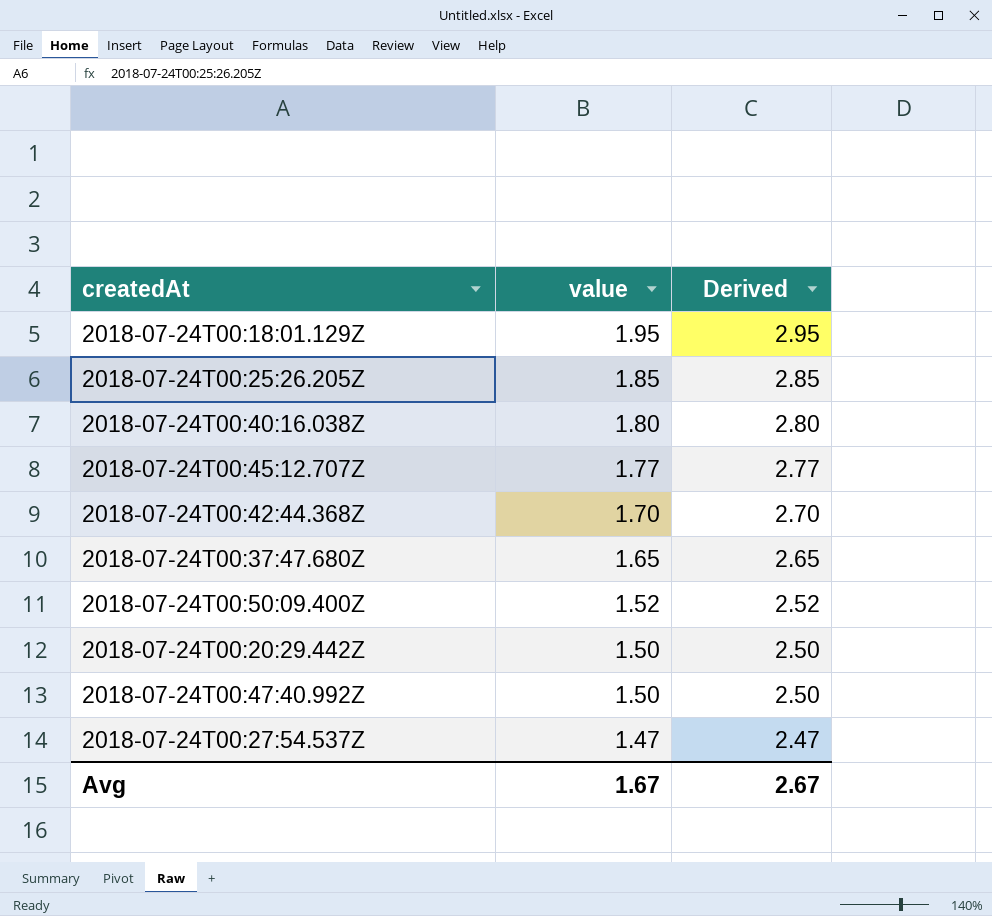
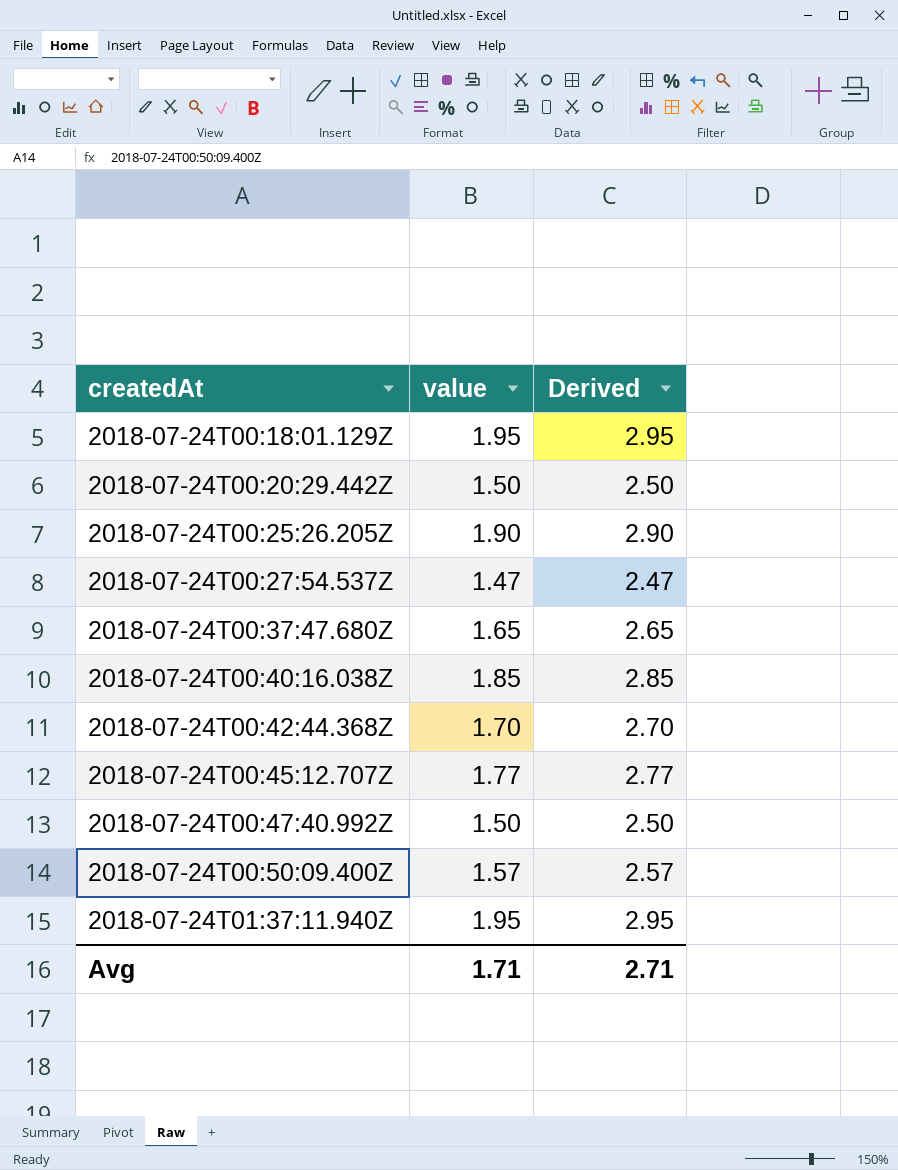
row order: value descending -> createdAt ascending
2018-07-24T00:25:26.205Z | value: 1.85 -> 1.90
2018-07-24T00:25:26.205Z | Derived: 2.85 -> 2.90
2018-07-24T00:40:16.038Z | value: 1.80 -> 1.85
2018-07-24T00:40:16.038Z | Derived: 2.80 -> 2.85
2018-07-24T00:50:09.400Z | value: 1.52 -> 1.57
2018-07-24T00:50:09.400Z | Derived: 2.52 -> 2.57
row 2018-07-24T01:37:11.940Z: none -> 1.95 | 2.95
Avg | value: 1.67 -> 1.71
Avg | Derived: 2.67 -> 2.71

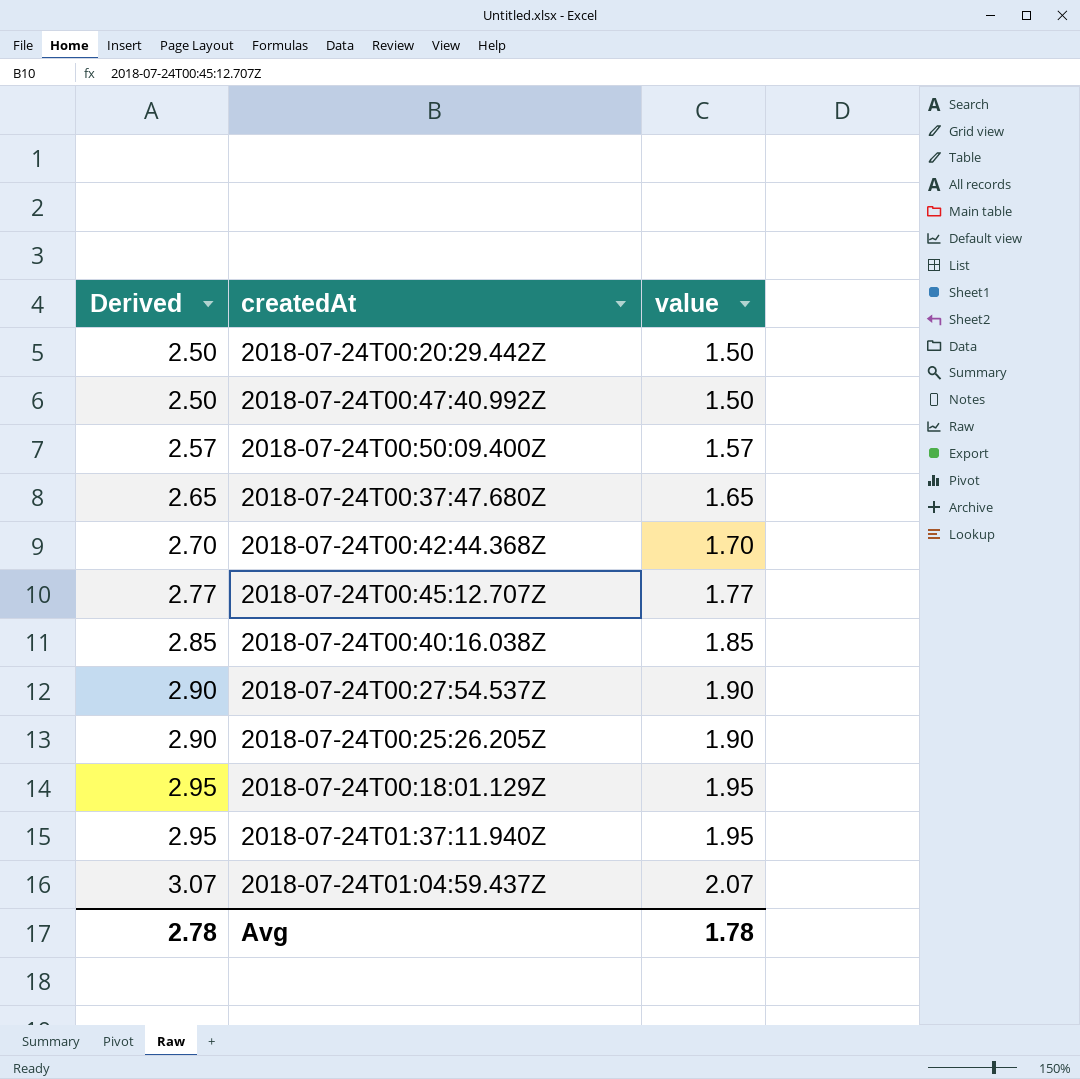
row order: createdAt ascending -> Derived ascending
column Derived | position: 3 -> 1
2018-07-24T00:27:54.537Z | Derived: 2.47 -> 2.90
2018-07-24T00:27:54.537Z | value: 1.47 -> 1.90
row 2018-07-24T01:04:59.437Z: none -> 3.07 | 2.07
Avg | Derived: 2.71 -> 2.78
Avg | value: 1.71 -> 1.78

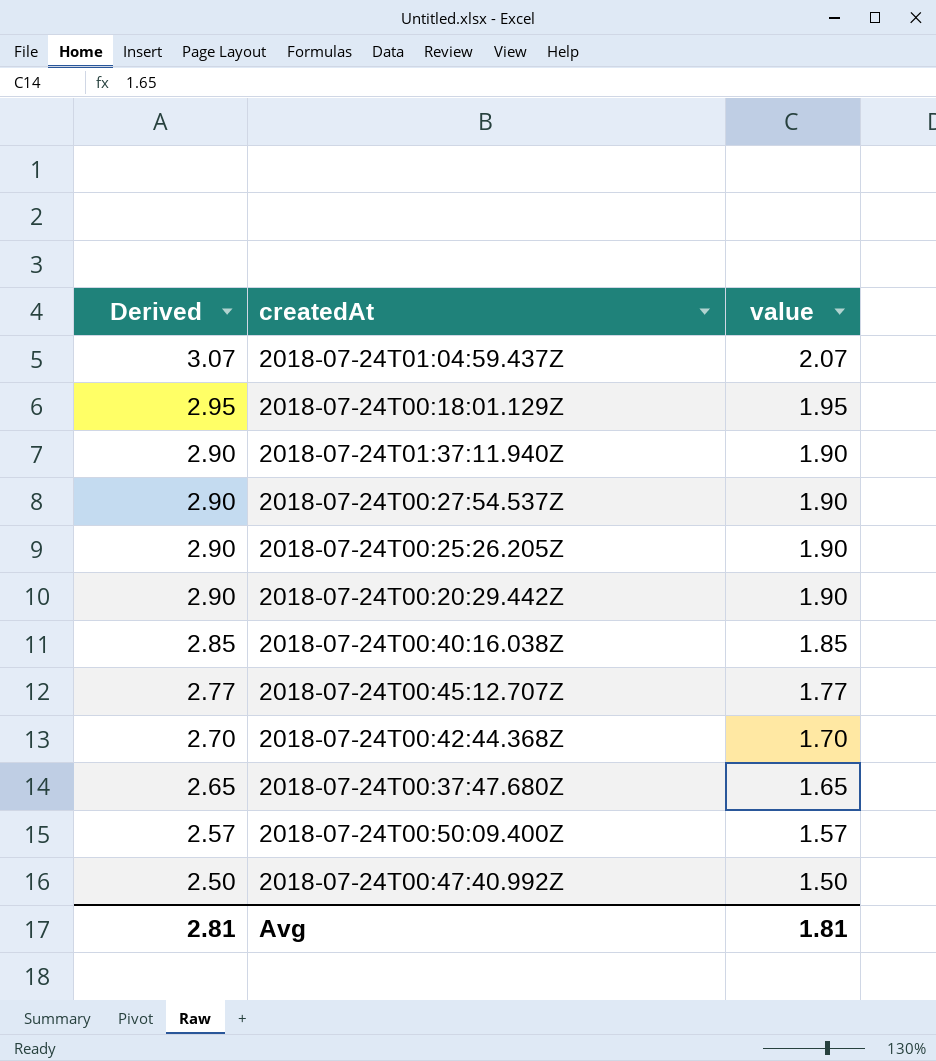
row order: Derived ascending -> Derived descending
2018-07-24T01:37:11.940Z | Derived: 2.95 -> 2.90
2018-07-24T01:37:11.940Z | value: 1.95 -> 1.90
2018-07-24T00:20:29.442Z | Derived: 2.50 -> 2.90
2018-07-24T00:20:29.442Z | value: 1.50 -> 1.90
Avg | Derived: 2.78 -> 2.81
Avg | value: 1.78 -> 1.81

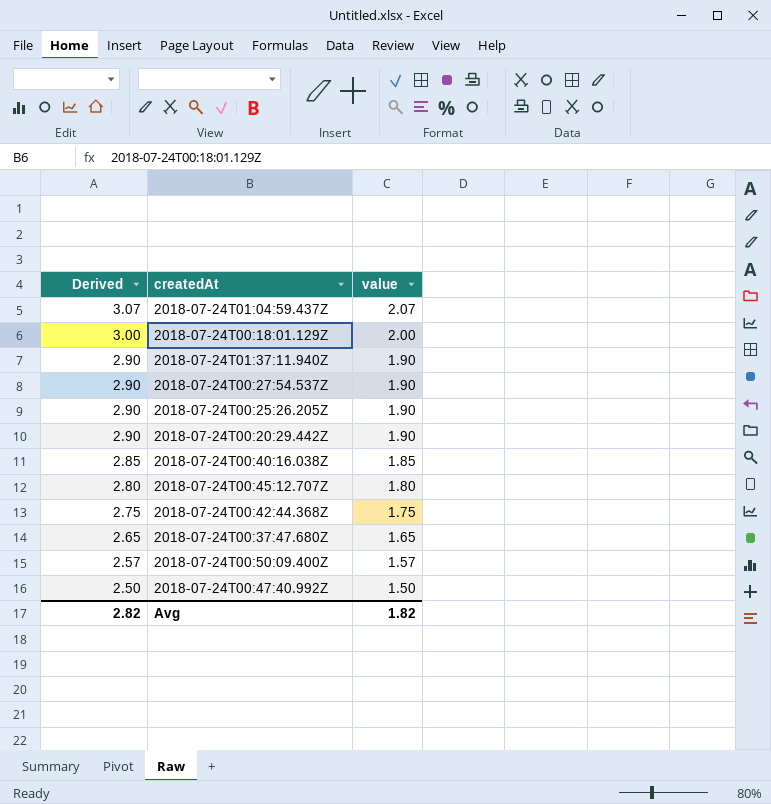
2018-07-24T00:18:01.129Z | Derived: 2.95 -> 3.00
2018-07-24T00:18:01.129Z | value: 1.95 -> 2.00
2018-07-24T00:45:12.707Z | Derived: 2.77 -> 2.80
2018-07-24T00:45:12.707Z | value: 1.77 -> 1.80
2018-07-24T00:42:44.368Z | Derived: 2.70 -> 2.75
2018-07-24T00:42:44.368Z | value: 1.70 -> 1.75
Avg | Derived: 2.81 -> 2.82
Avg | value: 1.81 -> 1.82

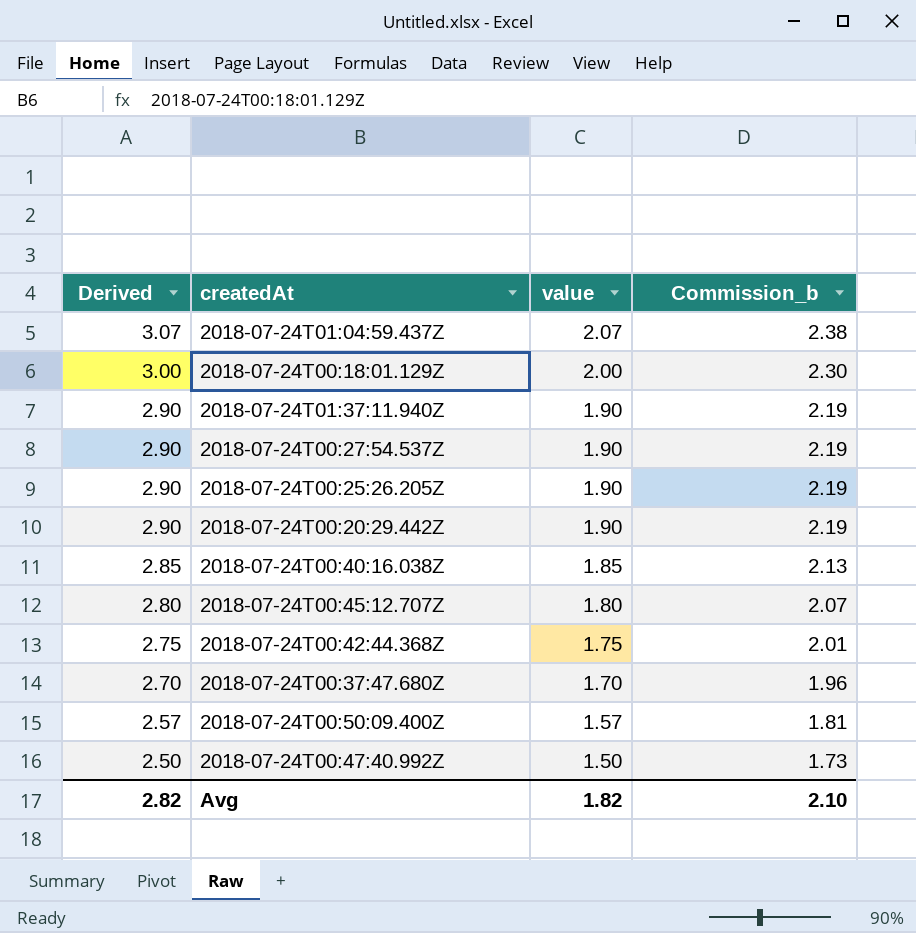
column Commission_b | formula: none -> [value] * 1.15
2018-07-24T00:37:47.680Z | Derived: 2.65 -> 2.70
2018-07-24T00:37:47.680Z | value: 1.65 -> 1.70

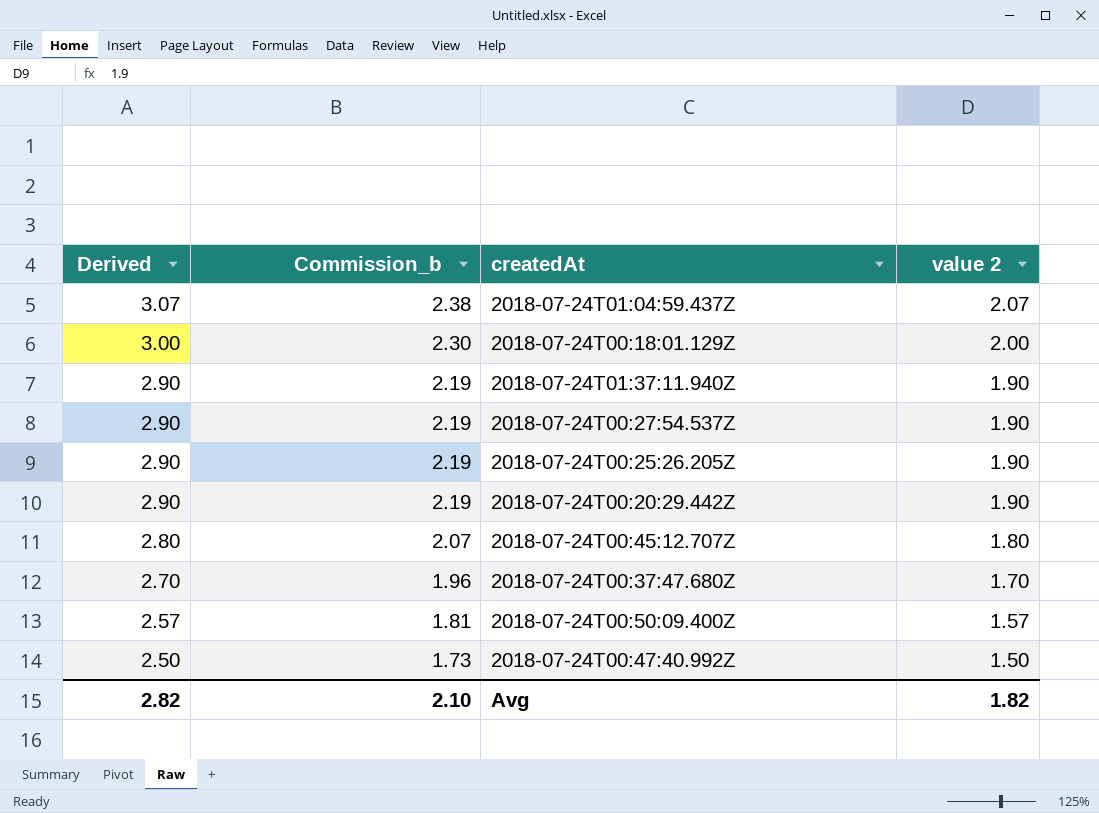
column Commission_b | position: 4 -> 2
column name: value -> value 2
row 2018-07-24T00:40:16.038Z: 2.85 | 1.85 | 2.13 -> none
row 2018-07-24T00:42:44.368Z: 2.75 | 1.75 | 2.01 -> none

